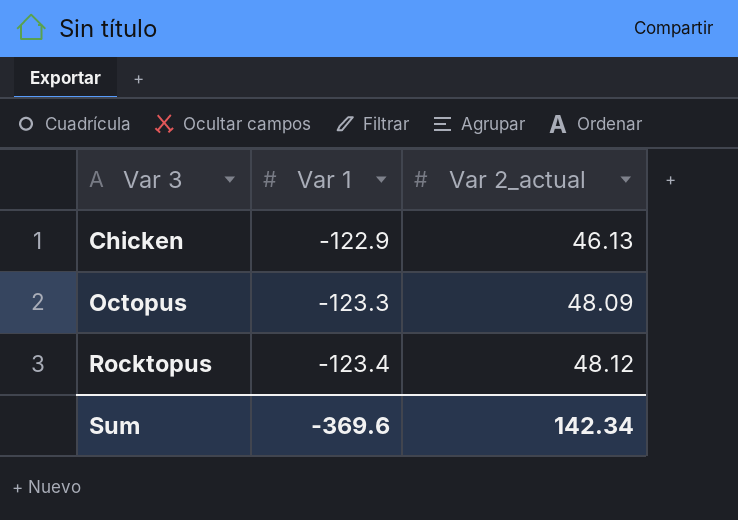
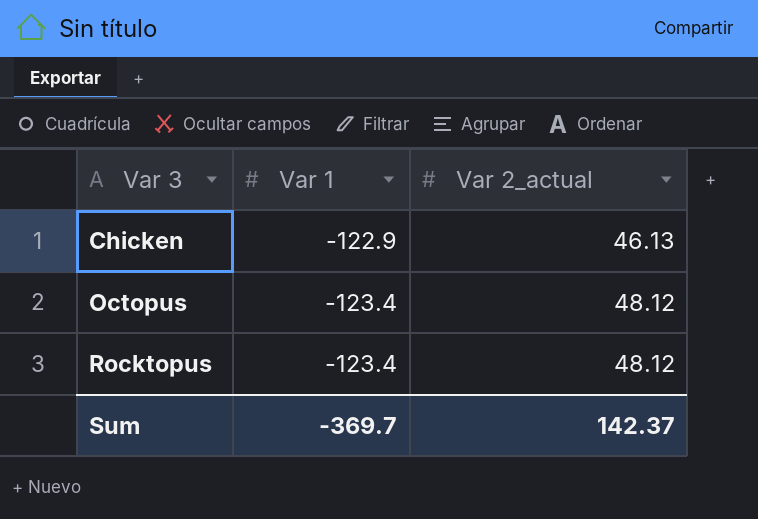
Octopus | Var 1: -123.3 -> -123.4
Octopus | Var 2_actual: 48.09 -> 48.12
Sum | Var 1: -369.6 -> -369.7
Sum | Var 2_actual: 142.34 -> 142.37

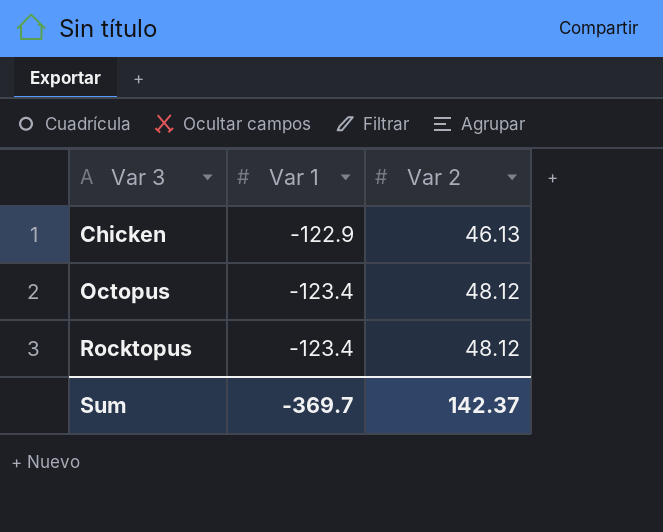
column name: Var 2_actual -> Var 2

